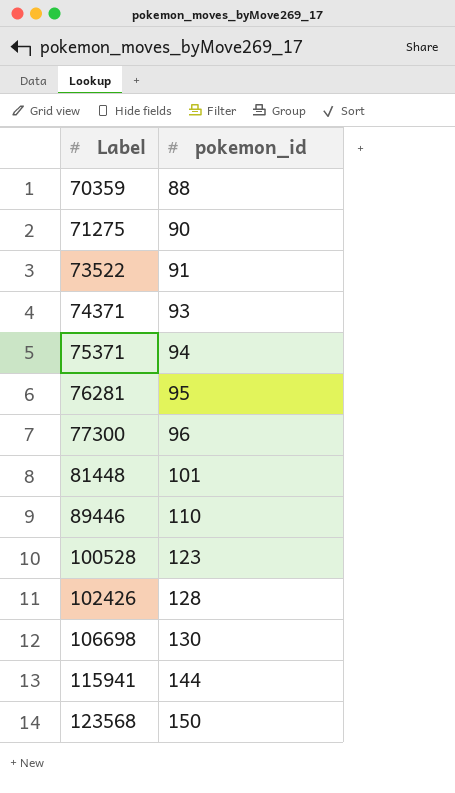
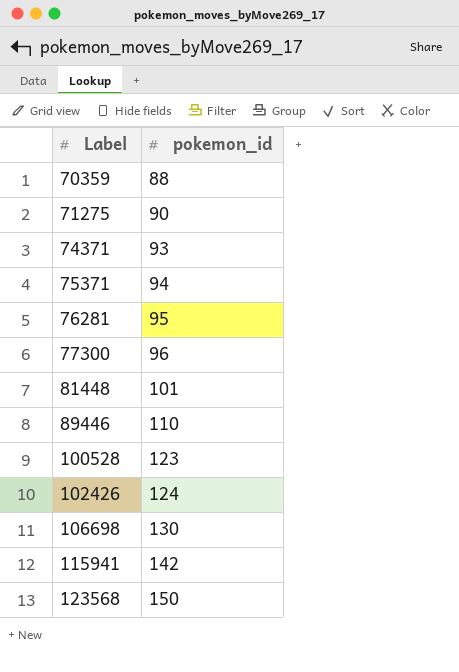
row 73522: 91 -> none
102426 | pokemon_id: 128 -> 124
115941 | pokemon_id: 144 -> 142

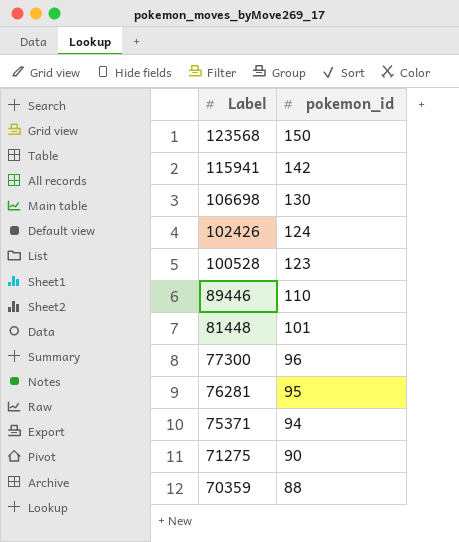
row order: Label ascending -> Label descending
row 74371: 93 -> none

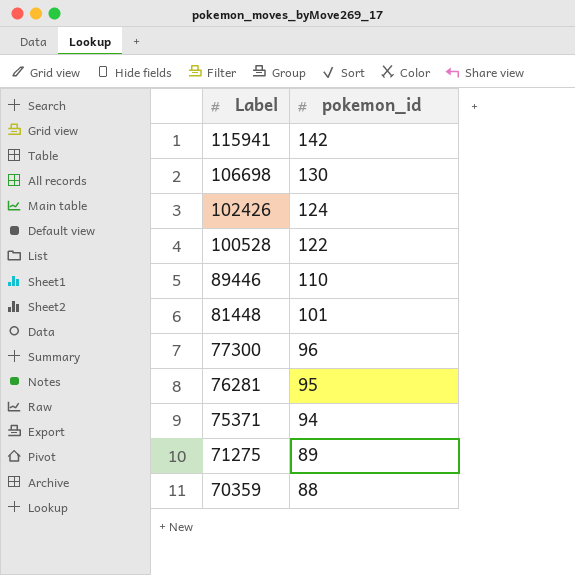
row 123568: 150 -> none
100528 | pokemon_id: 123 -> 122
71275 | pokemon_id: 90 -> 89

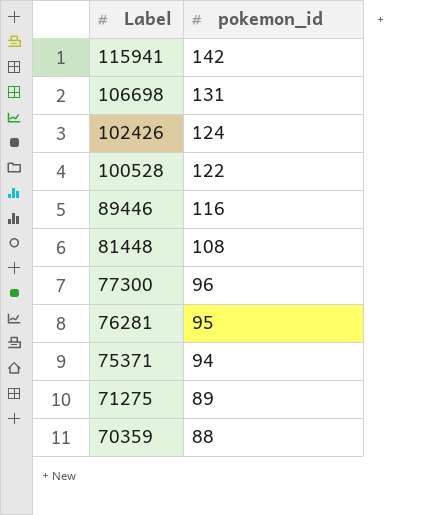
106698 | pokemon_id: 130 -> 131
89446 | pokemon_id: 110 -> 116
81448 | pokemon_id: 101 -> 108

